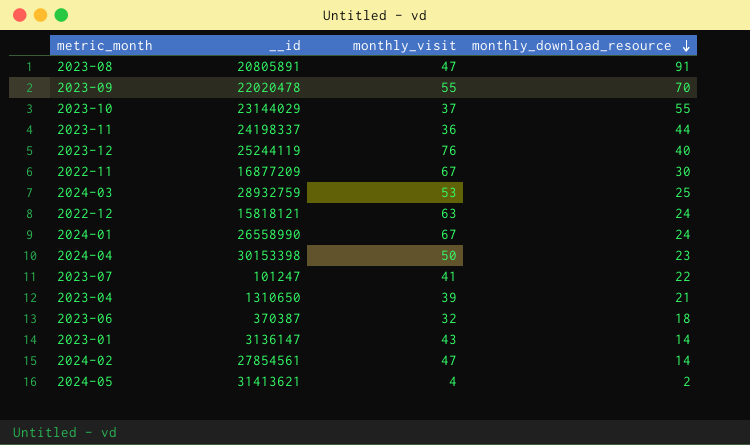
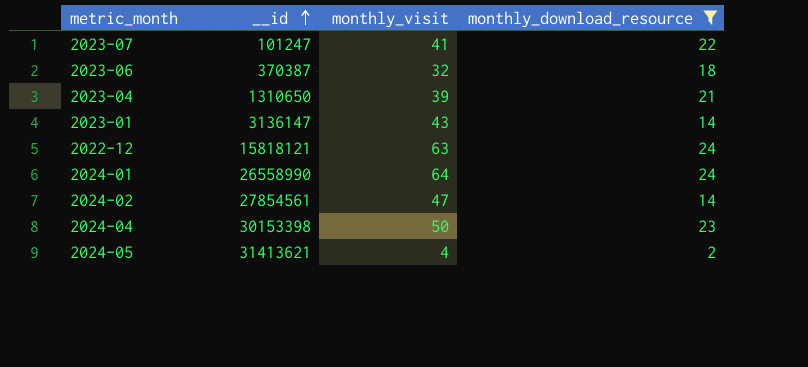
filter: none -> monthly_download_resource <= 24
row order: monthly_download_resource descending -> __id ascending
2024-01 | monthly_visit: 67 -> 64

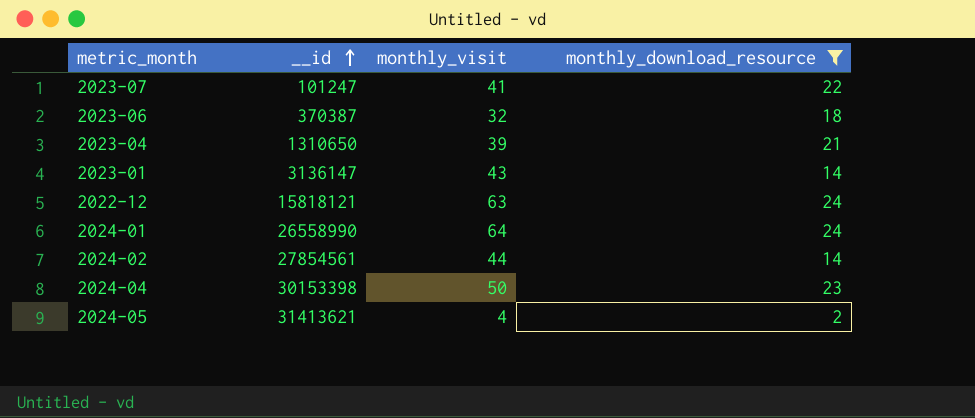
2024-02 | monthly_visit: 47 -> 44

